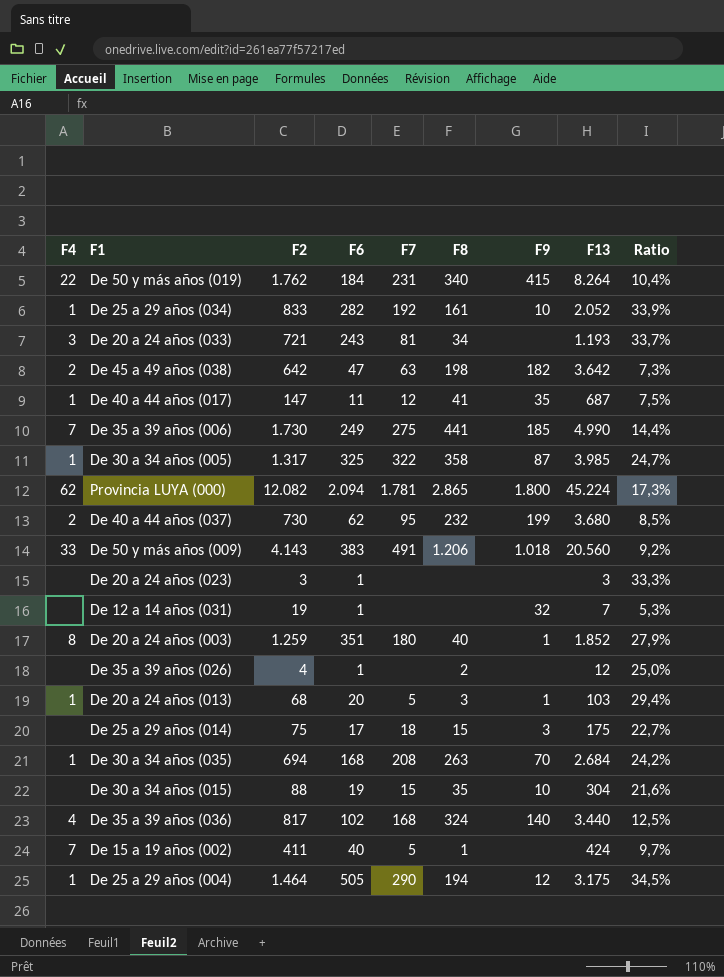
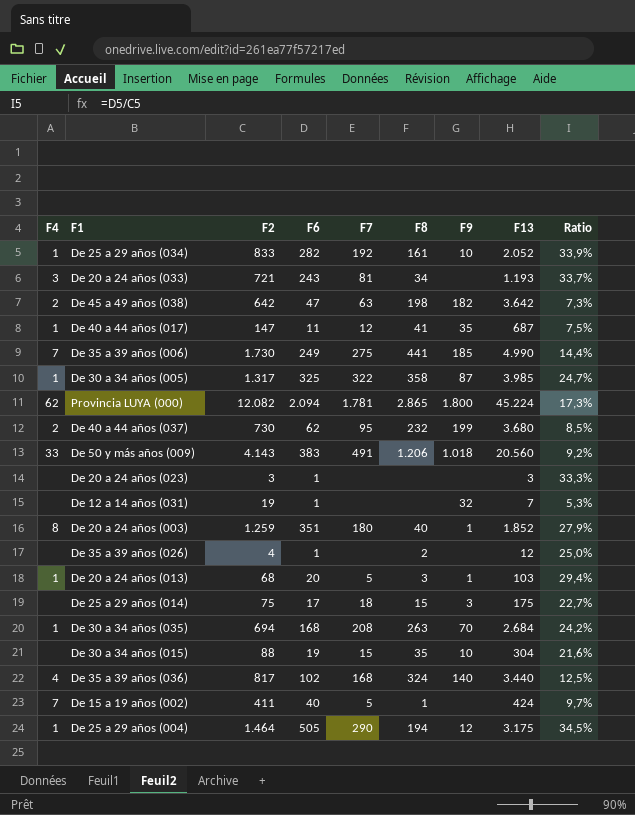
row De 50 y más años (019): 22 | 1.762 | 184 | 231 | 340 | 415 | 8.264 | 10,4% -> none

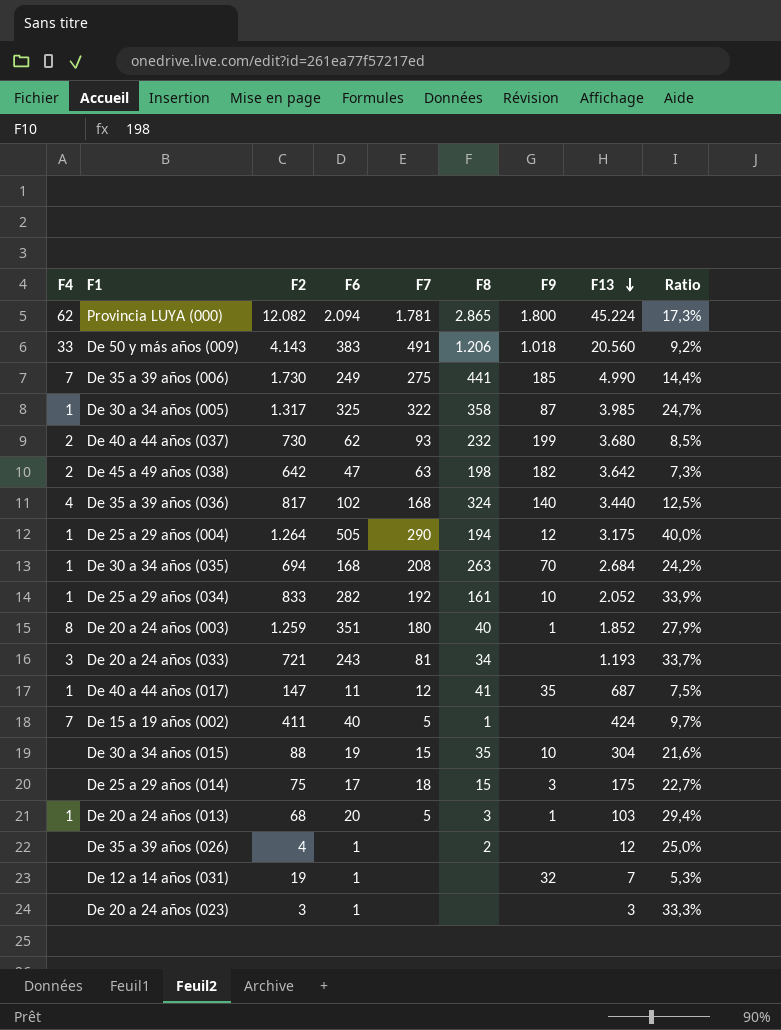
row order: none -> F13 descending
De 40 a 44 años (037) | F7: 95 -> 93
De 25 a 29 años (004) | F2: 1.464 -> 1.264
De 25 a 29 años (004) | Ratio: 34,5% -> 40,0%

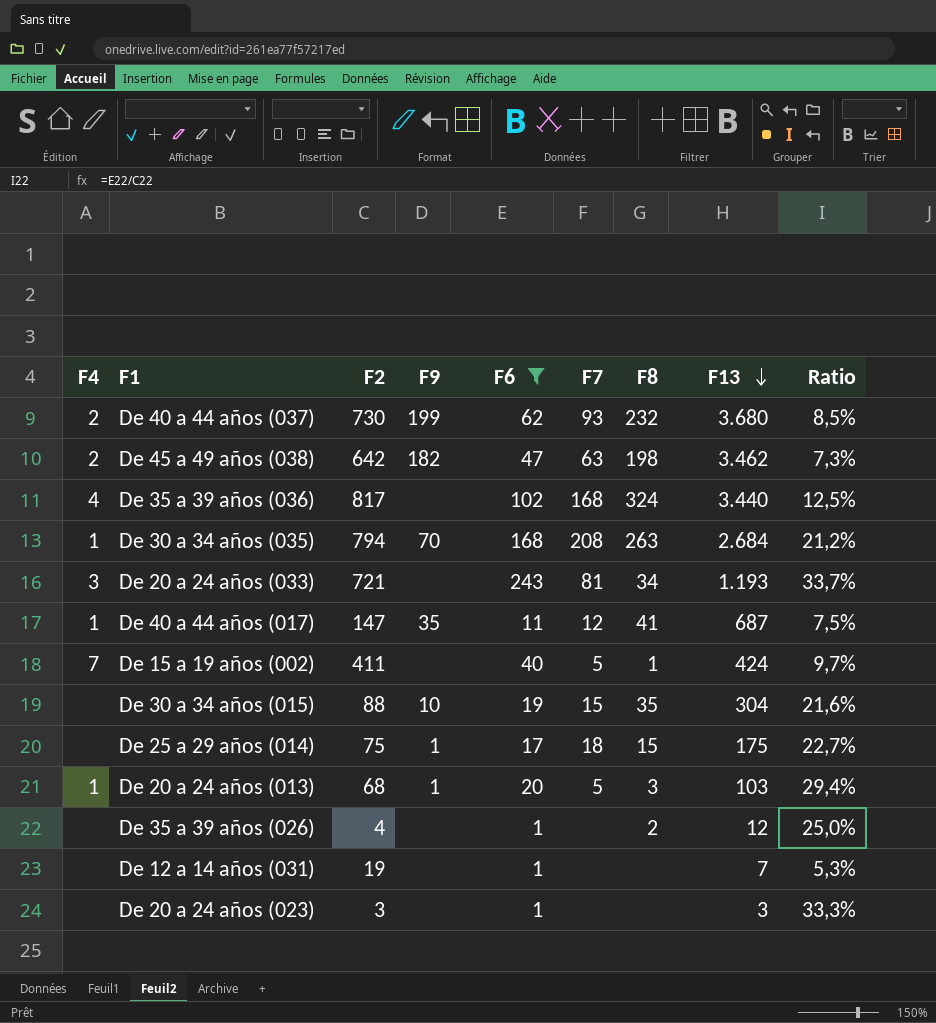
filter: none -> F6 <= 243
column F9 | position: 7 -> 4
De 45 a 49 años (038) | F13: 3.642 -> 3.462
De 35 a 39 años (036) | F9: 140 -> none
De 30 a 34 años (035) | F2: 694 -> 794
De 30 a 34 años (035) | Ratio: 24,2% -> 21,2%
De 25 a 29 años (014) | F9: 3 -> 1
De 12 a 14 años (031) | F9: 32 -> none

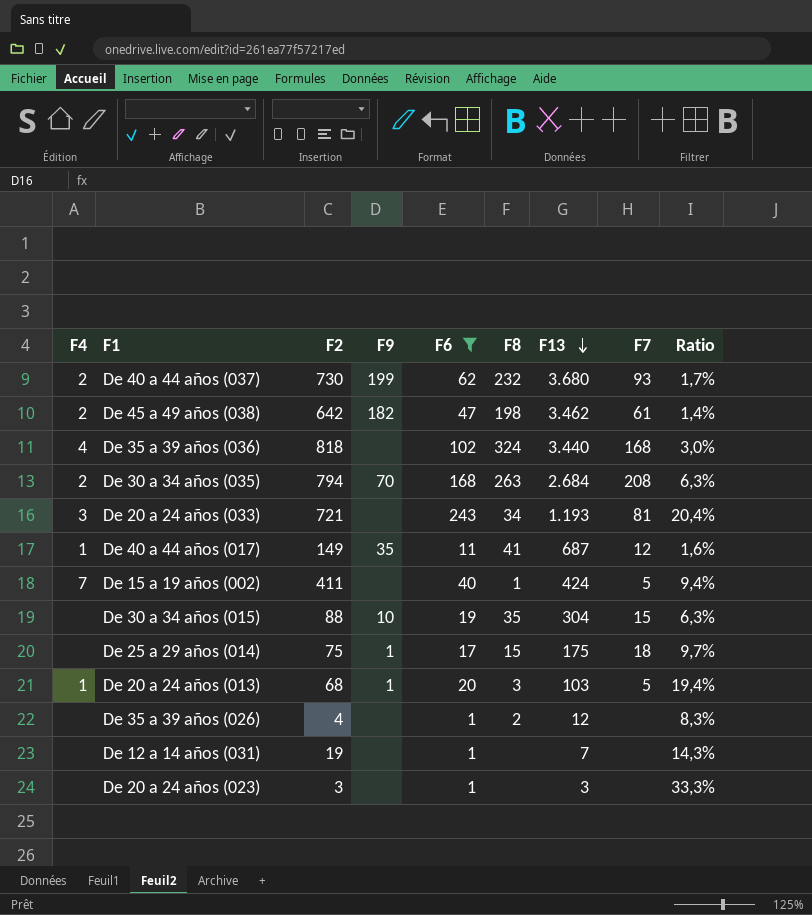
column F7 | position: 6 -> 8
column Ratio | formula: [F6] / [F2] -> [F6] / [F13]
De 45 a 49 años (038) | F7: 63 -> 61
De 35 a 39 años (036) | F2: 817 -> 818
De 30 a 34 años (035) | F4: 1 -> 2
De 40 a 44 años (017) | F2: 147 -> 149

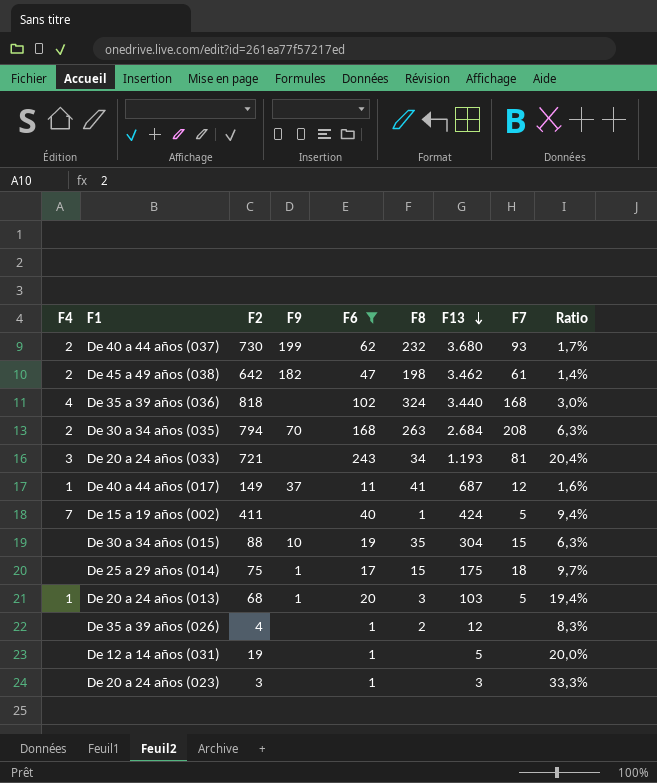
De 40 a 44 años (017) | F9: 35 -> 37
De 12 a 14 años (031) | F13: 7 -> 5
De 12 a 14 años (031) | Ratio: 14,3% -> 20,0%

